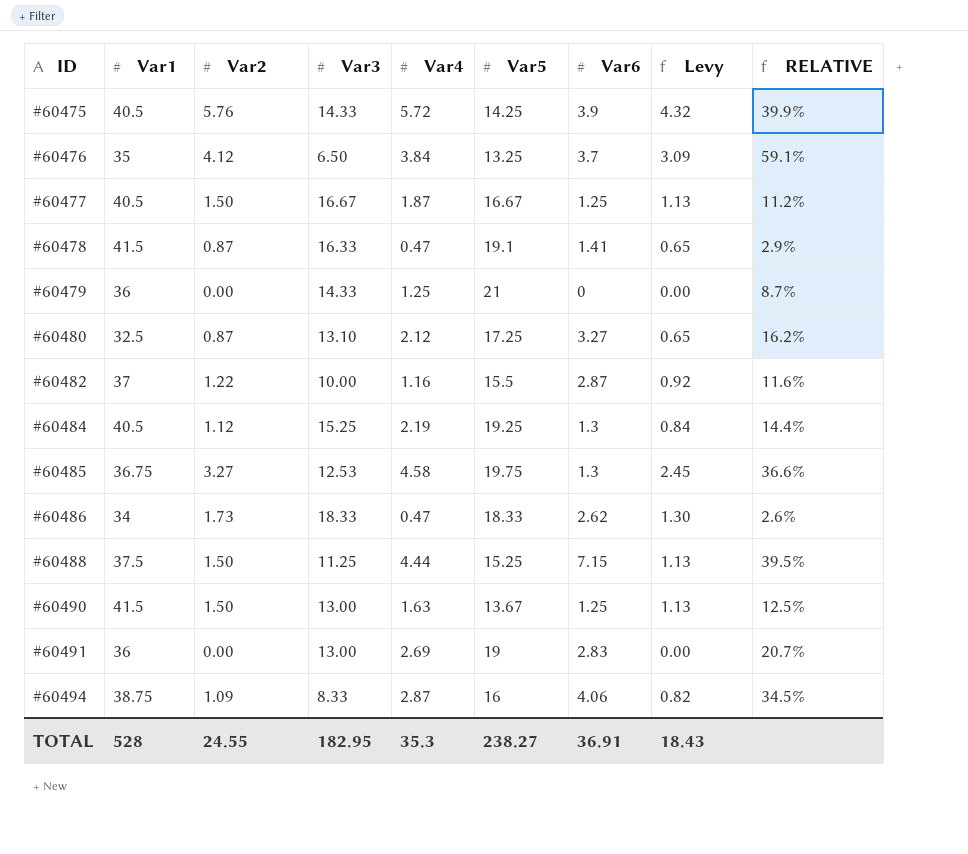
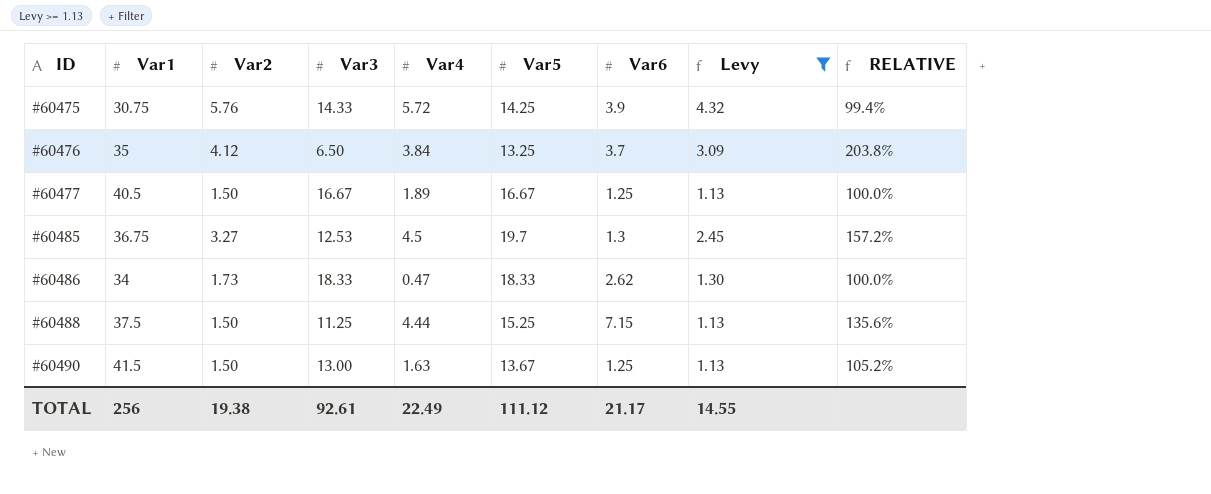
filter: none -> Levy >= 1.13
column RELATIVE | formula: [Var4] / [Var3] -> [Var5] / [Var3]
#60475 | Var1: 40.5 -> 30.75
#60477 | Var4: 1.87 -> 1.89
#60485 | Var4: 4.58 -> 4.5
#60485 | Var5: 19.75 -> 19.7
TOTAL | Var1: 528 -> 256
TOTAL | Var2: 24.55 -> 19.38
TOTAL | Var3: 182.95 -> 92.61
TOTAL | Var4: 35.3 -> 22.49
TOTAL | Var5: 238.27 -> 111.12
TOTAL | Var6: 36.91 -> 21.17
TOTAL | Levy: 18.43 -> 14.55

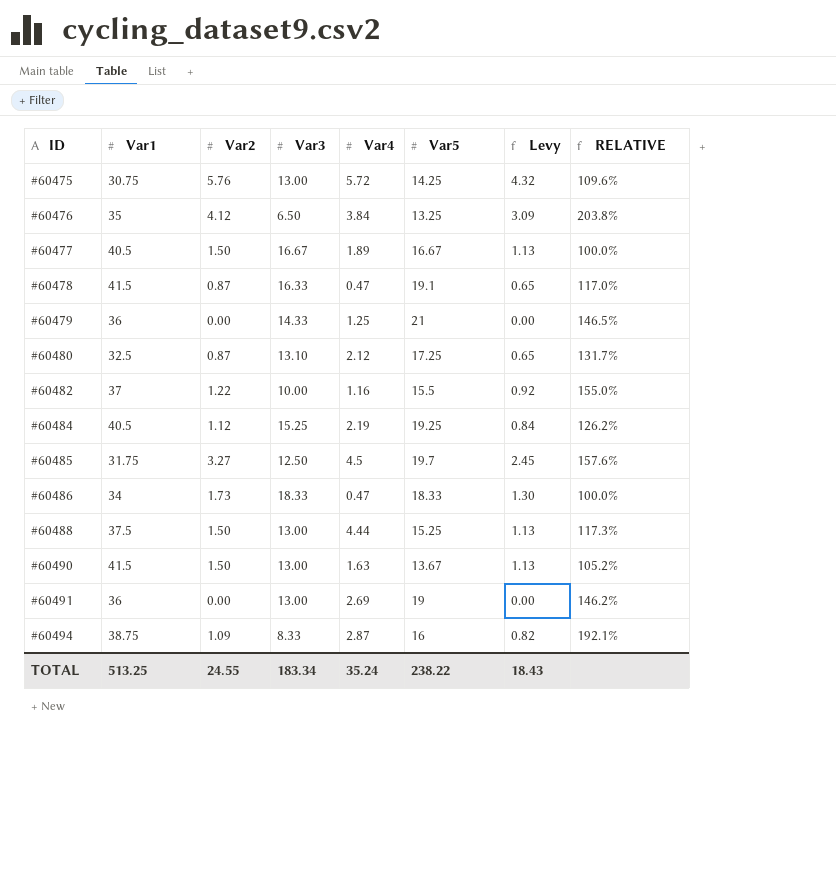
filter: Levy >= 1.13 -> none
column Var6 | position: 7 -> none
#60475 | Var3: 14.33 -> 13.00
#60475 | RELATIVE: 99.4% -> 109.6%
#60485 | Var1: 36.75 -> 31.75
#60485 | Var3: 12.53 -> 12.50
#60485 | RELATIVE: 157.2% -> 157.6%
#60488 | Var3: 11.25 -> 13.00
#60488 | RELATIVE: 135.6% -> 117.3%
TOTAL | Var1: 256 -> 513.25
TOTAL | Var2: 19.38 -> 24.55
TOTAL | Var3: 92.61 -> 183.34
TOTAL | Var4: 22.49 -> 35.24
TOTAL | Var5: 111.12 -> 238.22
TOTAL | Levy: 14.55 -> 18.43

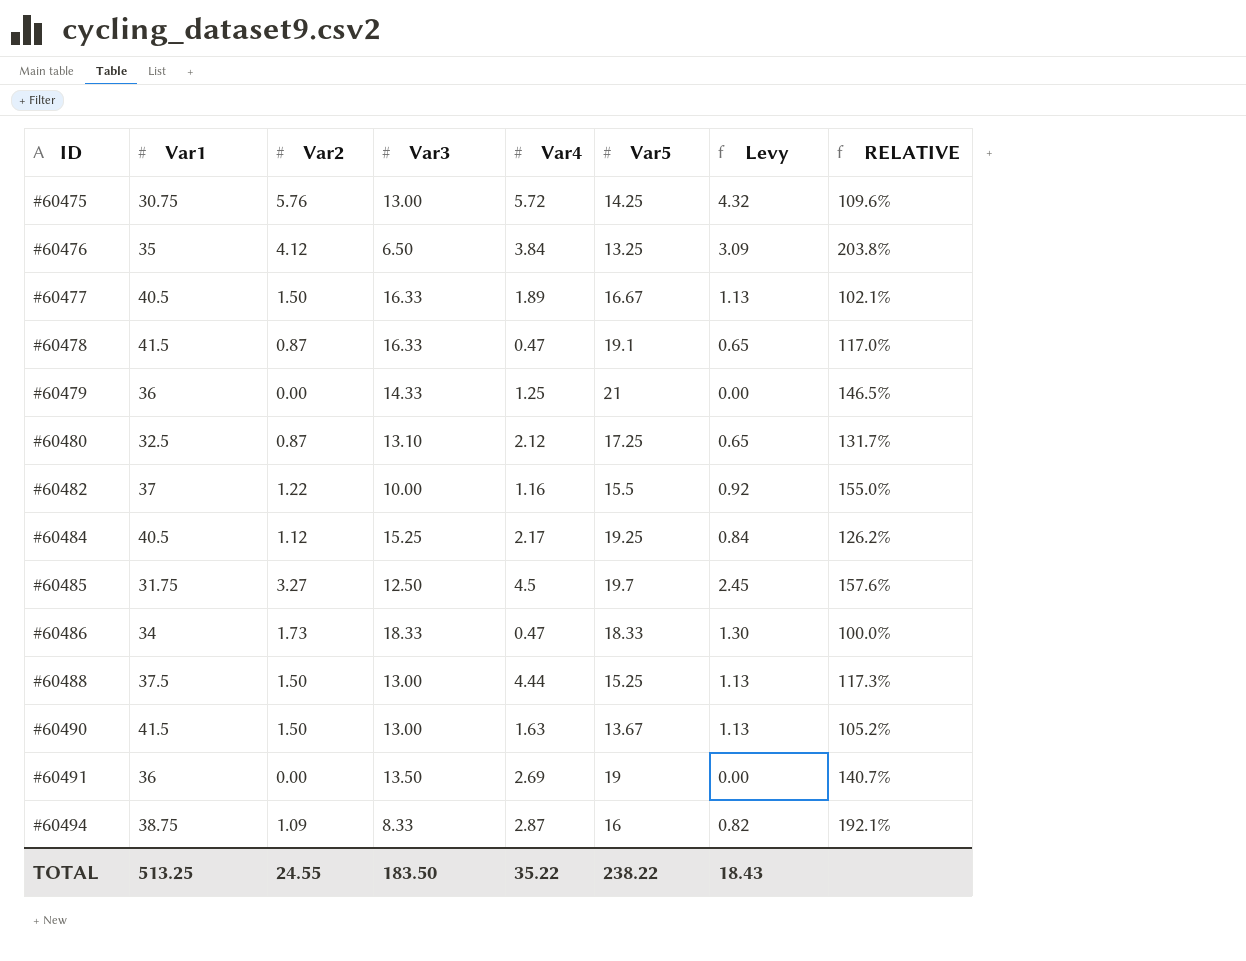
#60477 | Var3: 16.67 -> 16.33
#60477 | RELATIVE: 100.0% -> 102.1%
#60484 | Var4: 2.19 -> 2.17
#60491 | Var3: 13.00 -> 13.50
#60491 | RELATIVE: 146.2% -> 140.7%
TOTAL | Var3: 183.34 -> 183.50
TOTAL | Var4: 35.24 -> 35.22

